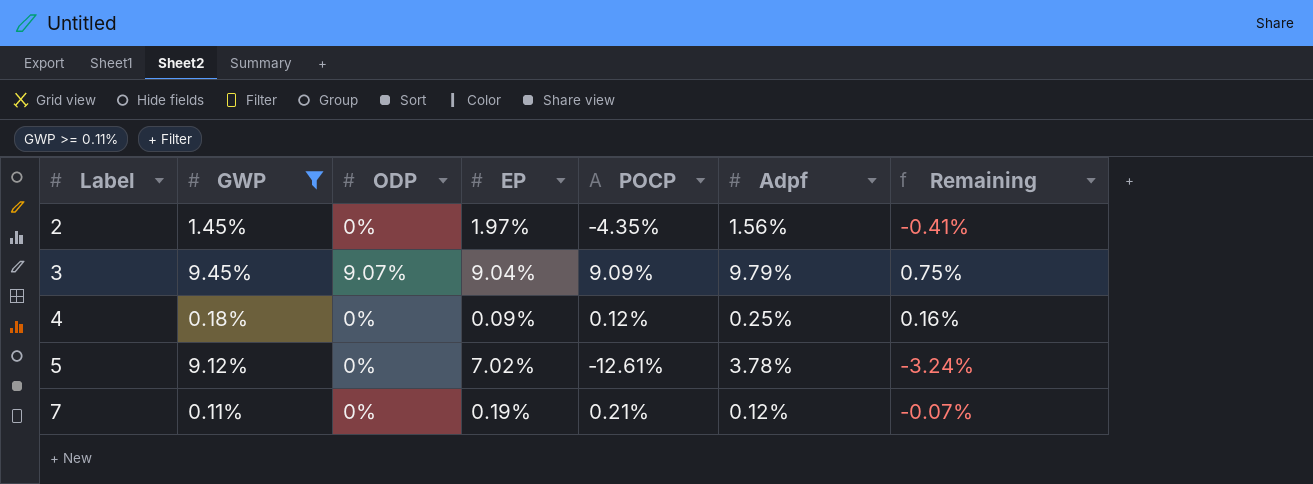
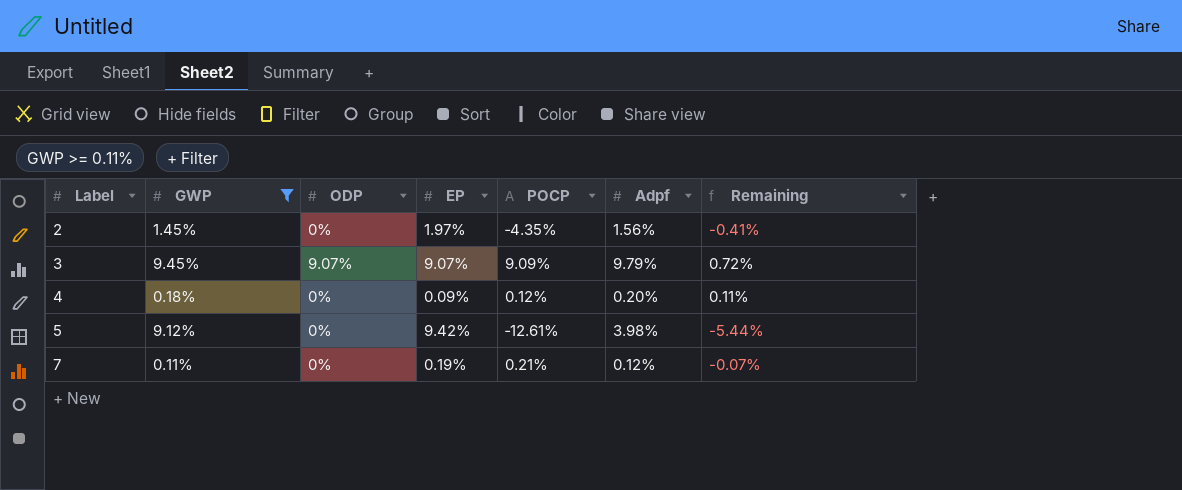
3 | EP: 9.04% -> 9.07%
3 | Remaining: 0.75% -> 0.72%
4 | Adpf: 0.25% -> 0.20%
4 | Remaining: 0.16% -> 0.11%
5 | EP: 7.02% -> 9.42%
5 | Adpf: 3.78% -> 3.98%
5 | Remaining: -3.24% -> -5.44%

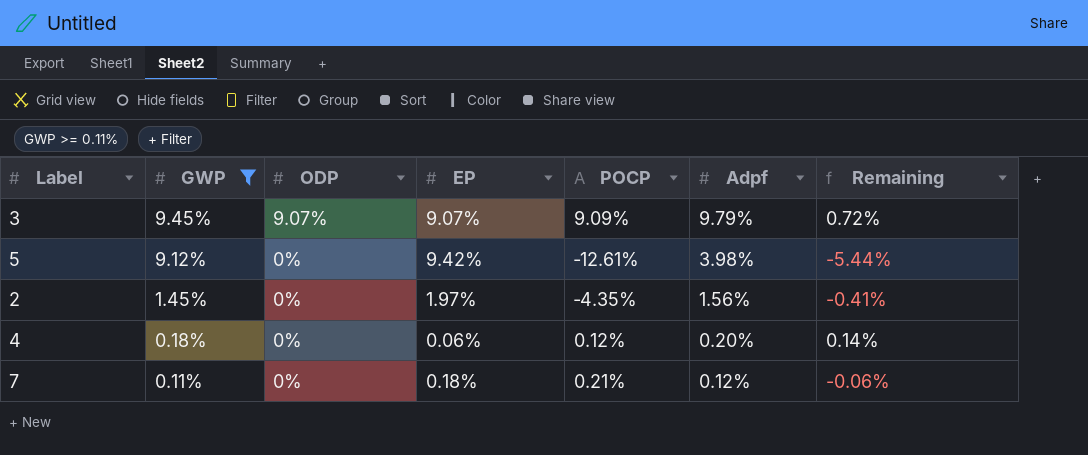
row order: Label ascending -> GWP descending
4 | EP: 0.09% -> 0.06%
4 | Remaining: 0.11% -> 0.14%
7 | EP: 0.19% -> 0.18%
7 | Remaining: -0.07% -> -0.06%

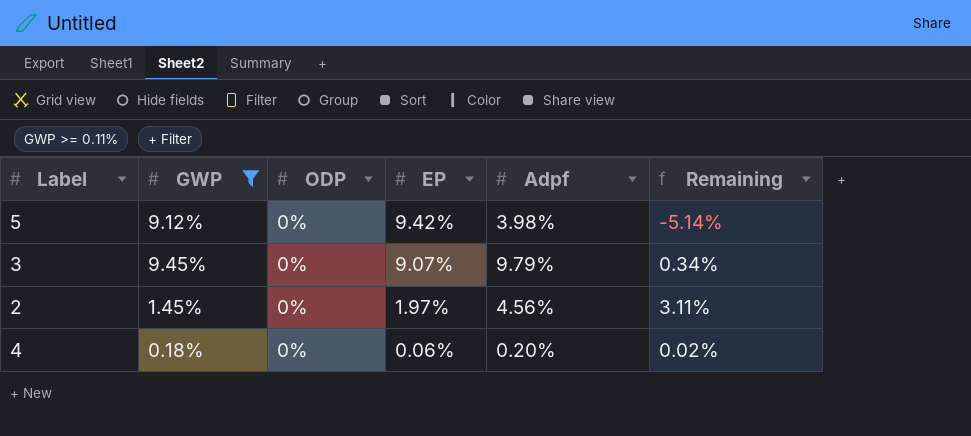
row order: GWP descending -> EP descending
column POCP | position: 5 -> none
column Remaining | formula: [Adpf] - [EP] -> [Adpf] - [GWP]
row 7: 0.11% | 0% | 0.18% | 0.21% | 0.12% | -0.06% -> none
3 | ODP: 9.07% -> 0%
2 | Adpf: 1.56% -> 4.56%

